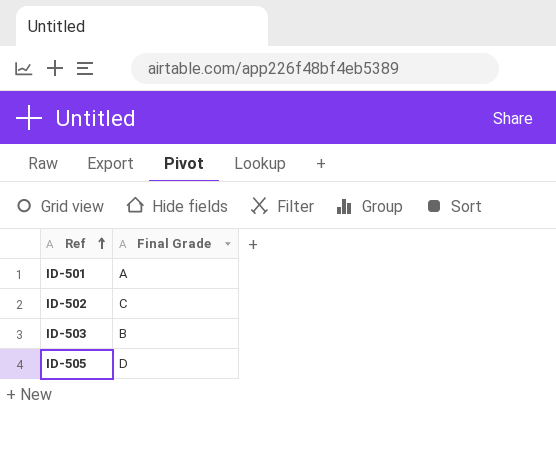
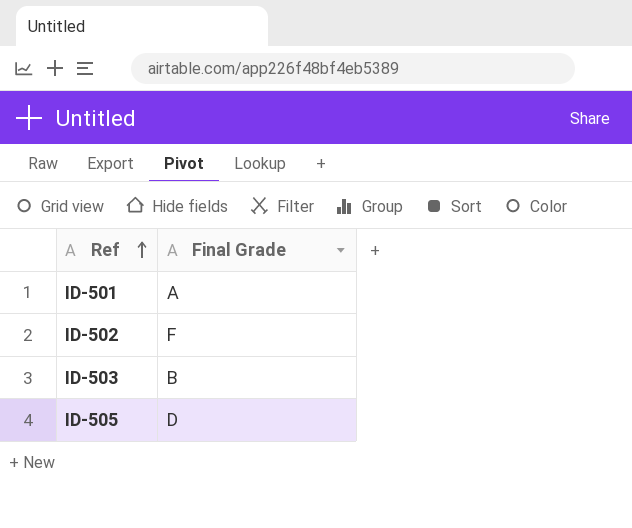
ID-502 | Final Grade: C -> F

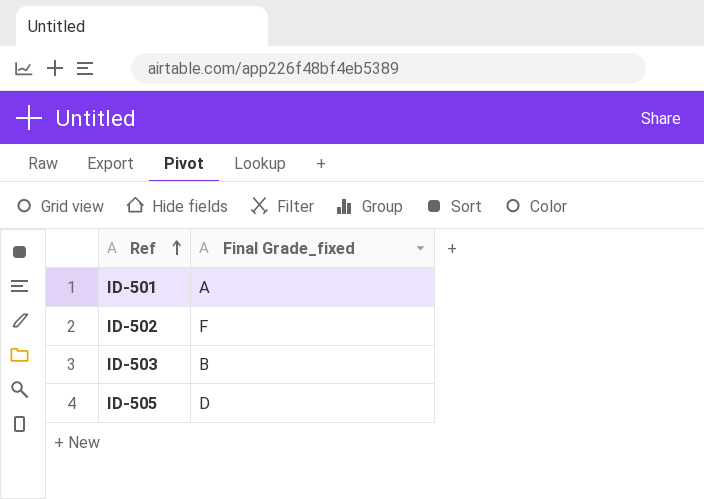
column name: Final Grade -> Final Grade_fixed

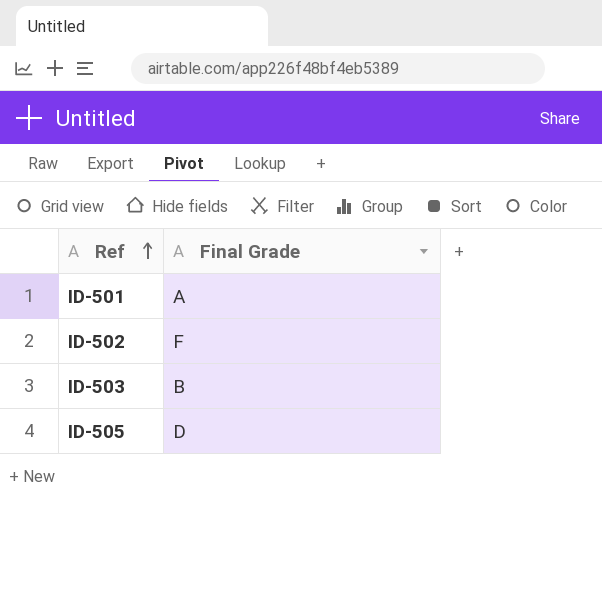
column name: Final Grade_fixed -> Final Grade

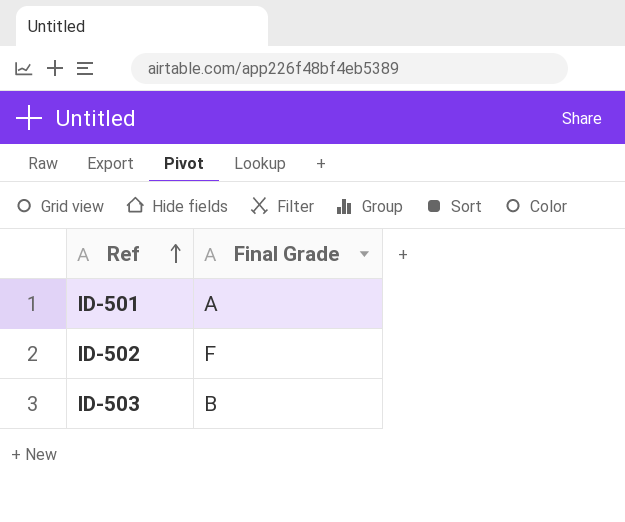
row ID-505: D -> none

